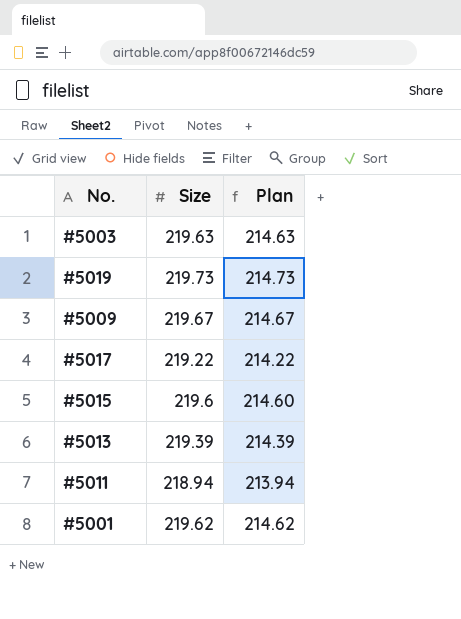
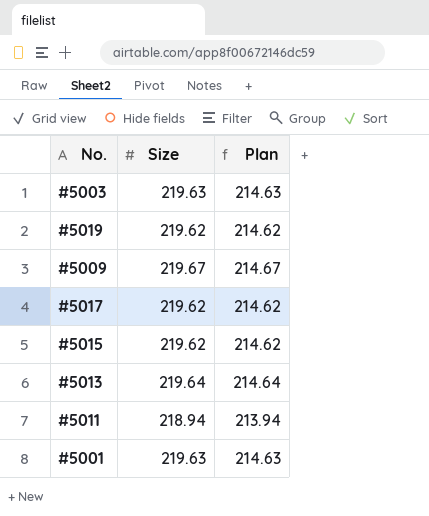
#5019 | Size: 219.73 -> 219.62
#5019 | Plan: 214.73 -> 214.62
#5017 | Size: 219.22 -> 219.62
#5017 | Plan: 214.22 -> 214.62
#5015 | Size: 219.6 -> 219.62
#5015 | Plan: 214.60 -> 214.62
#5013 | Size: 219.39 -> 219.64
#5013 | Plan: 214.39 -> 214.64
#5001 | Size: 219.62 -> 219.63
#5001 | Plan: 214.62 -> 214.63

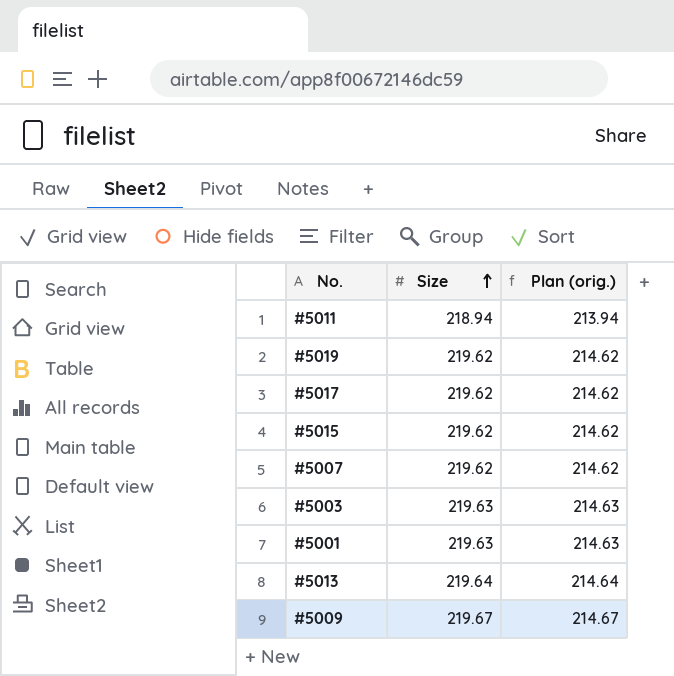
row order: none -> Size ascending
column name: Plan -> Plan (orig.)
row #5007: none -> 219.62 | 214.62

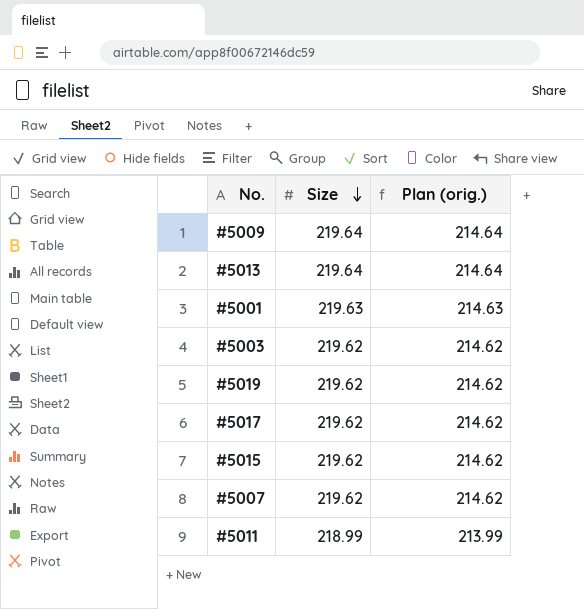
row order: Size ascending -> Size descending
#5009 | Size: 219.67 -> 219.64
#5009 | Plan (orig.): 214.67 -> 214.64
#5003 | Size: 219.63 -> 219.62
#5003 | Plan (orig.): 214.63 -> 214.62
#5011 | Size: 218.94 -> 218.99
#5011 | Plan (orig.): 213.94 -> 213.99

